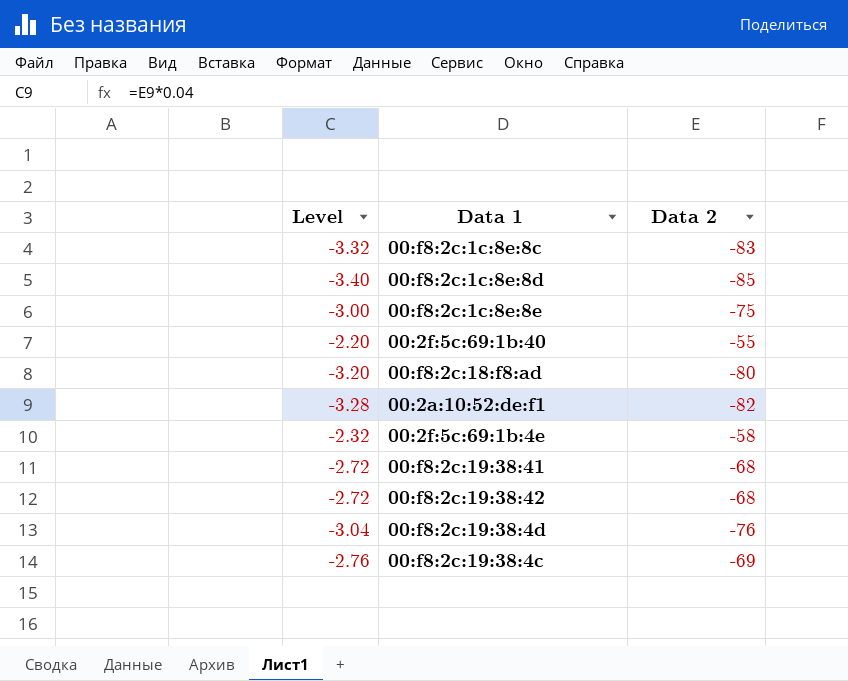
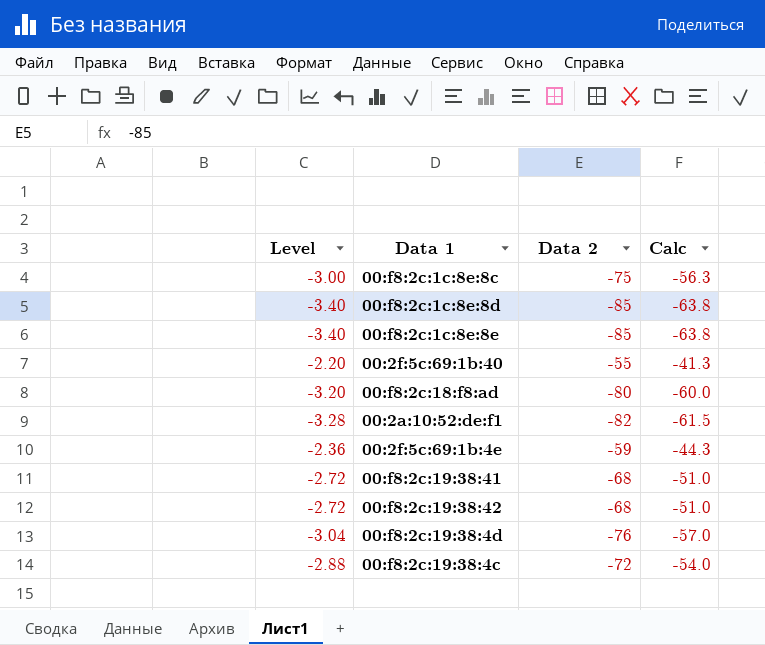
column Calc | formula: none -> [Data 2] * 0.75
00:f8:2c:1c:8e:8c | Level: -3.32 -> -3.00
00:f8:2c:1c:8e:8c | Data 2: -83 -> -75
00:f8:2c:1c:8e:8e | Level: -3.00 -> -3.40
00:f8:2c:1c:8e:8e | Data 2: -75 -> -85
00:2f:5c:69:1b:4e | Level: -2.32 -> -2.36
00:2f:5c:69:1b:4e | Data 2: -58 -> -59
00:f8:2c:19:38:4c | Level: -2.76 -> -2.88
00:f8:2c:19:38:4c | Data 2: -69 -> -72

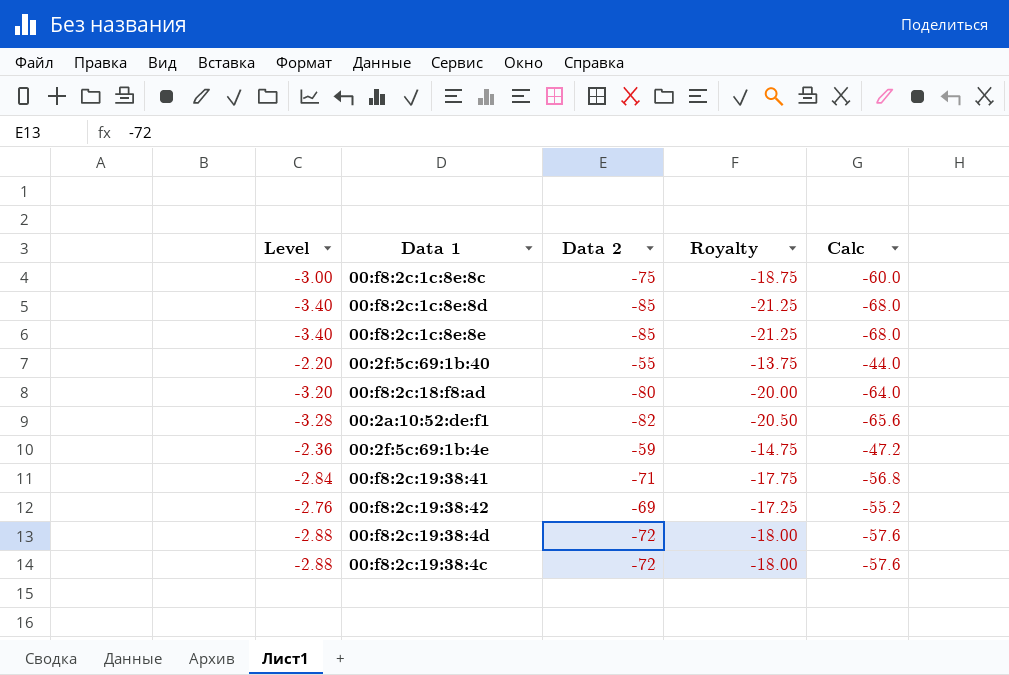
column Royalty | formula: none -> [Data 2] * 0.25
column Calc | formula: [Data 2] * 0.75 -> [Data 2] * 0.8
00:f8:2c:19:38:41 | Level: -2.72 -> -2.84
00:f8:2c:19:38:41 | Data 2: -68 -> -71
00:f8:2c:19:38:42 | Level: -2.72 -> -2.76
00:f8:2c:19:38:42 | Data 2: -68 -> -69
00:f8:2c:19:38:4d | Level: -3.04 -> -2.88
00:f8:2c:19:38:4d | Data 2: -76 -> -72

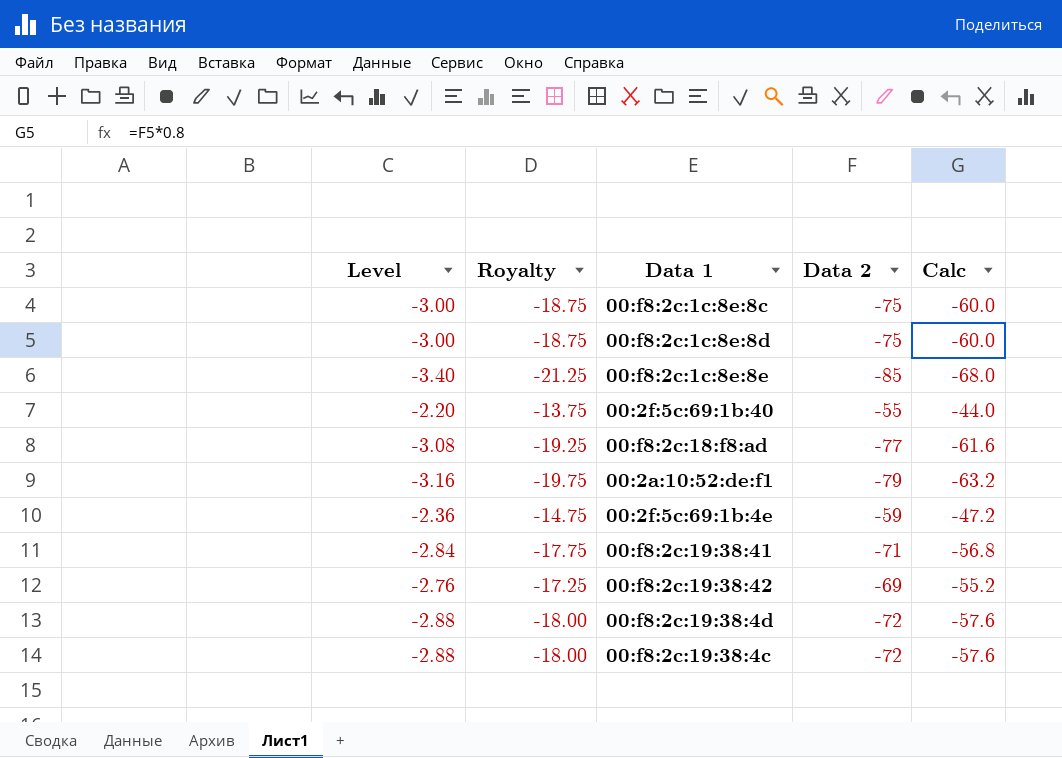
column Royalty | position: 4 -> 2
00:f8:2c:1c:8e:8d | Level: -3.40 -> -3.00
00:f8:2c:1c:8e:8d | Royalty: -21.25 -> -18.75
00:f8:2c:1c:8e:8d | Data 2: -85 -> -75
00:f8:2c:1c:8e:8d | Calc: -68.0 -> -60.0
00:f8:2c:18:f8:ad | Level: -3.20 -> -3.08
00:f8:2c:18:f8:ad | Royalty: -20.00 -> -19.25
00:f8:2c:18:f8:ad | Data 2: -80 -> -77
00:f8:2c:18:f8:ad | Calc: -64.0 -> -61.6
00:2a:10:52:de:f1 | Level: -3.28 -> -3.16
00:2a:10:52:de:f1 | Royalty: -20.50 -> -19.75
00:2a:10:52:de:f1 | Data 2: -82 -> -79
00:2a:10:52:de:f1 | Calc: -65.6 -> -63.2

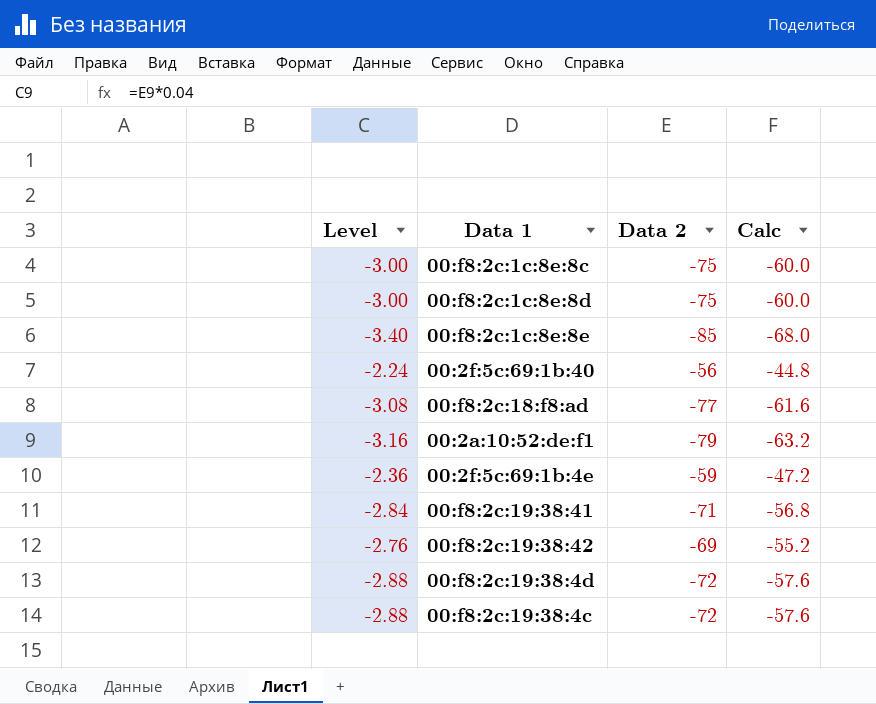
column Royalty | formula: [Data 2] * 0.25 -> none
00:2f:5c:69:1b:40 | Level: -2.20 -> -2.24
00:2f:5c:69:1b:40 | Data 2: -55 -> -56
00:2f:5c:69:1b:40 | Calc: -44.0 -> -44.8

